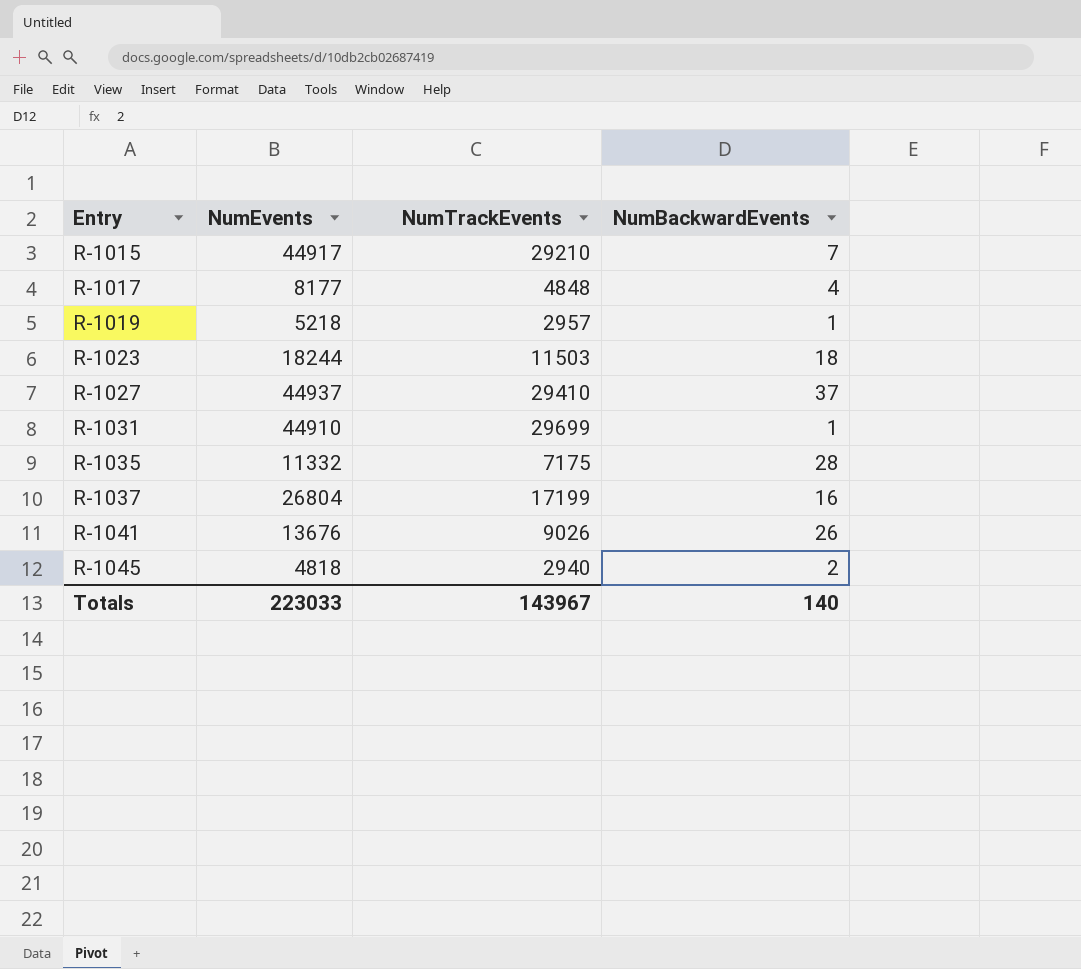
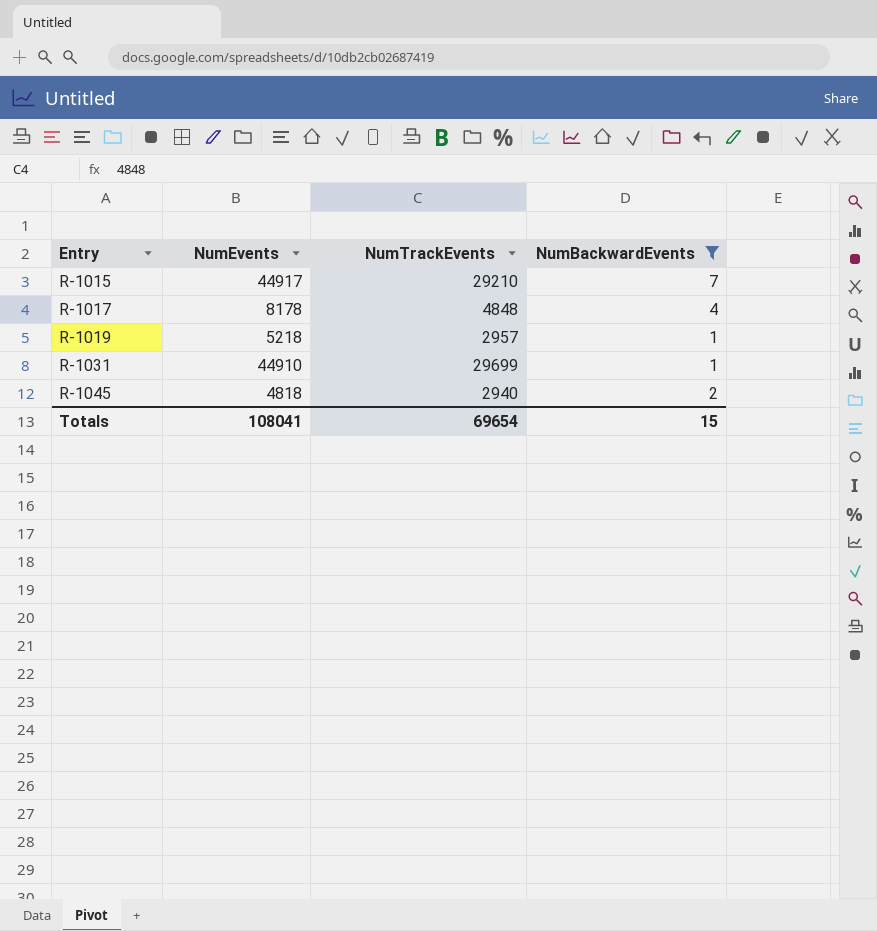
filter: none -> NumBackwardEvents <= 7
R-1017 | NumEvents: 8177 -> 8178
Totals | NumEvents: 223033 -> 108041
Totals | NumTrackEvents: 143967 -> 69654
Totals | NumBackwardEvents: 140 -> 15

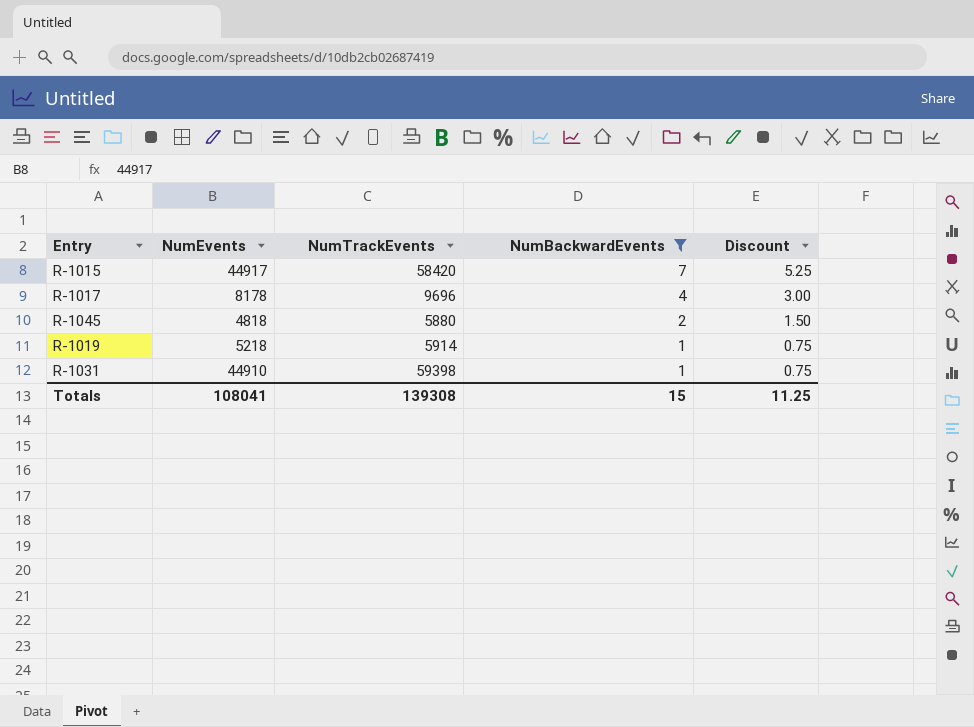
row order: Entry ascending -> NumBackwardEvents descending
column Discount | formula: none -> [NumBackwardEvents] * 0.75
R-1015 | NumTrackEvents: 29210 -> 58420
R-1017 | NumTrackEvents: 4848 -> 9696
R-1045 | NumTrackEvents: 2940 -> 5880
R-1019 | NumTrackEvents: 2957 -> 5914
R-1031 | NumTrackEvents: 29699 -> 59398
Totals | NumTrackEvents: 69654 -> 139308

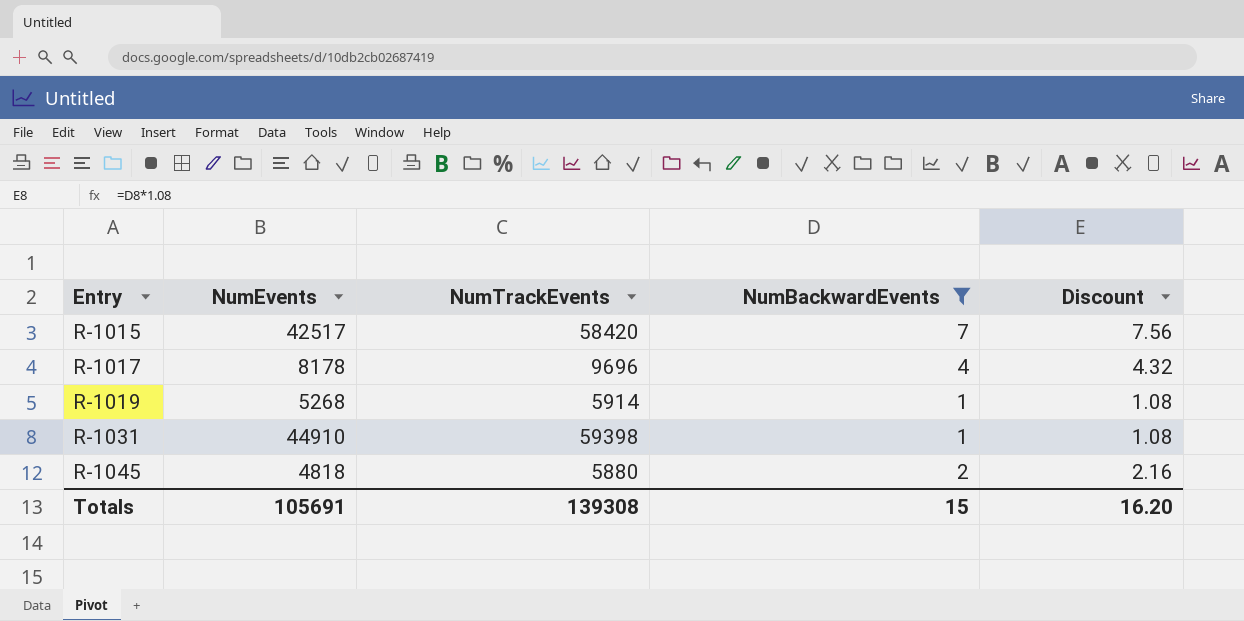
row order: NumBackwardEvents descending -> Entry ascending
column Discount | formula: [NumBackwardEvents] * 0.75 -> [NumBackwardEvents] * 1.08
R-1015 | NumEvents: 44917 -> 42517
R-1019 | NumEvents: 5218 -> 5268
Totals | NumEvents: 108041 -> 105691
Totals | Discount: 11.25 -> 16.20

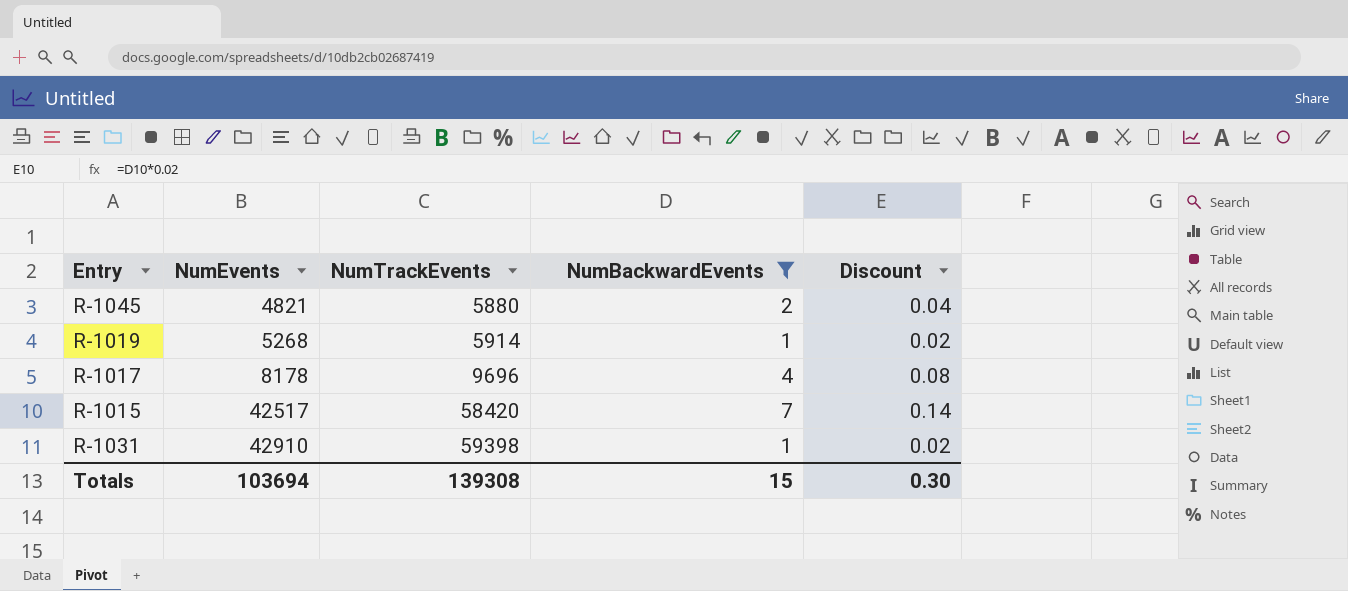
row order: Entry ascending -> NumEvents ascending
column Discount | formula: [NumBackwardEvents] * 1.08 -> [NumBackwardEvents] * 0.02
R-1045 | NumEvents: 4818 -> 4821
R-1031 | NumEvents: 44910 -> 42910
Totals | NumEvents: 105691 -> 103694
Totals | Discount: 16.20 -> 0.30

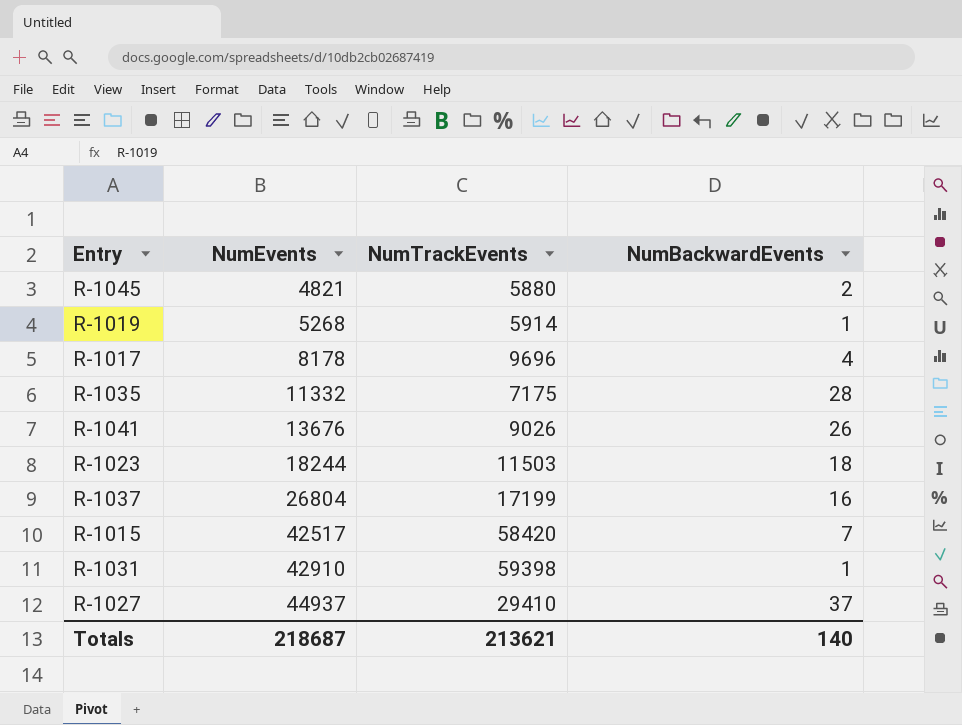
filter: NumBackwardEvents <= 7 -> none
column Discount | formula: [NumBackwardEvents] * 0.02 -> none
Totals | NumEvents: 103694 -> 218687
Totals | NumTrackEvents: 139308 -> 213621
Totals | NumBackwardEvents: 15 -> 140

